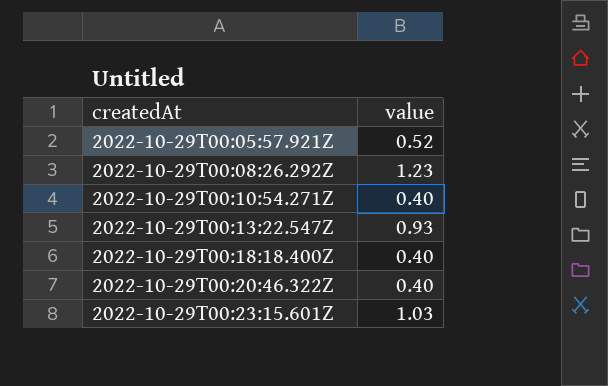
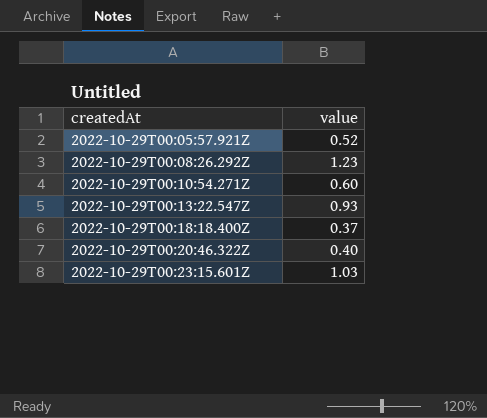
2022-10-29T00:10:54.271Z | value: 0.40 -> 0.60
2022-10-29T00:18:18.400Z | value: 0.40 -> 0.37

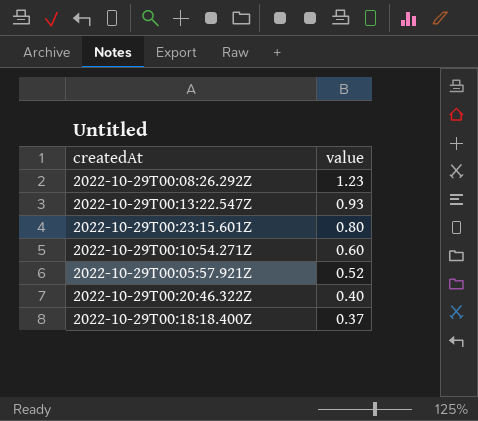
row order: createdAt ascending -> value descending
2022-10-29T00:23:15.601Z | value: 1.03 -> 0.80

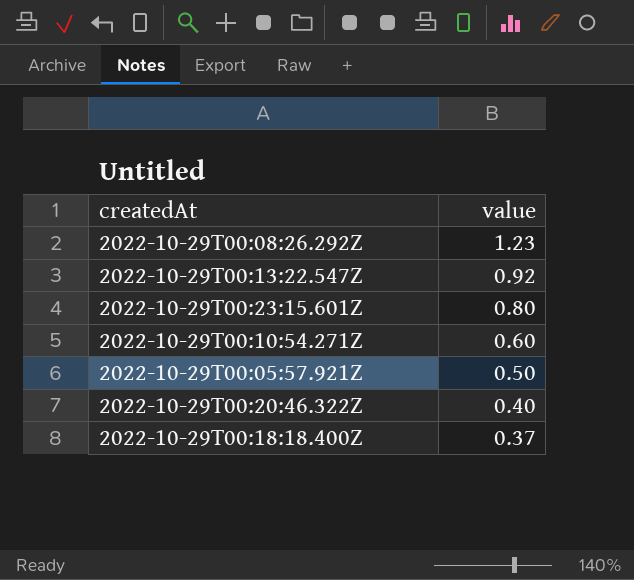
2022-10-29T00:13:22.547Z | value: 0.93 -> 0.92
2022-10-29T00:05:57.921Z | value: 0.52 -> 0.50

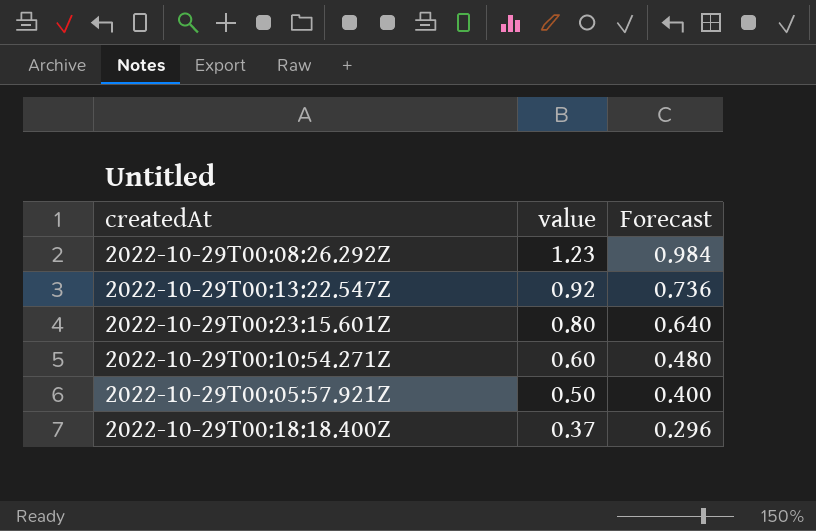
column Forecast | formula: none -> [value] * 0.8
row 2022-10-29T00:20:46.322Z: 0.40 -> none

